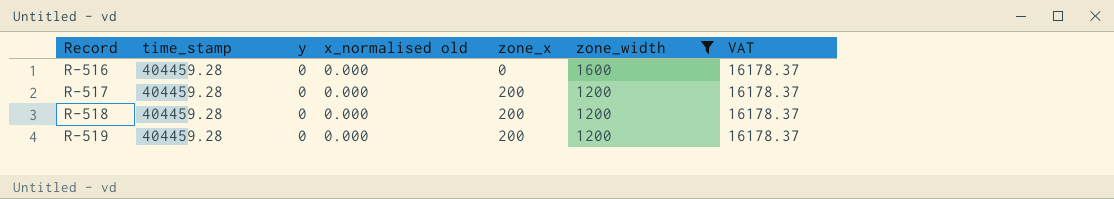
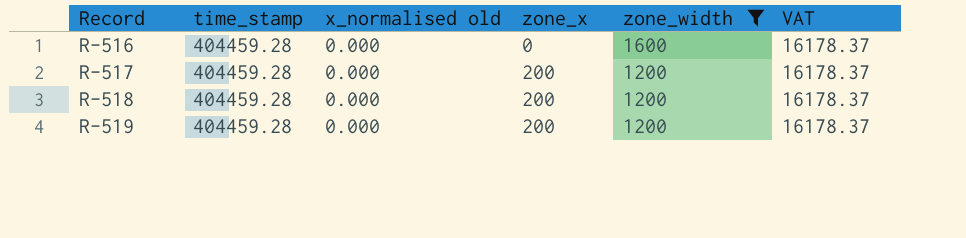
column y | position: 3 -> none

